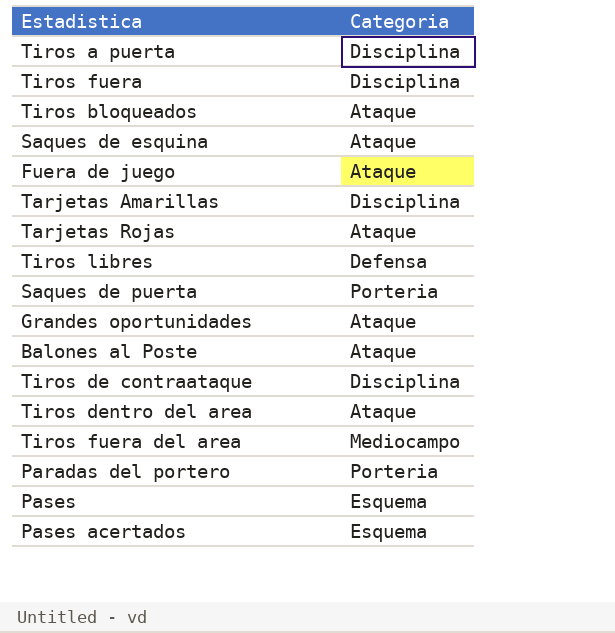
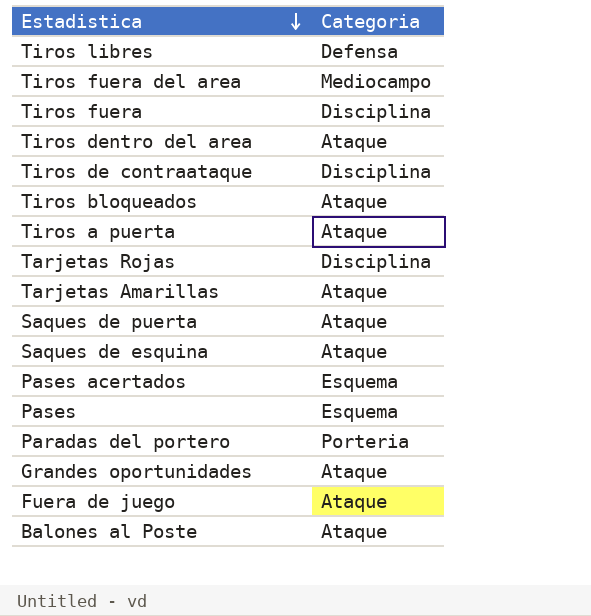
row order: none -> Estadistica descending
Tiros a puerta | Categoria: Disciplina -> Ataque
Tarjetas Rojas | Categoria: Ataque -> Disciplina
Tarjetas Amarillas | Categoria: Disciplina -> Ataque
Saques de puerta | Categoria: Porteria -> Ataque

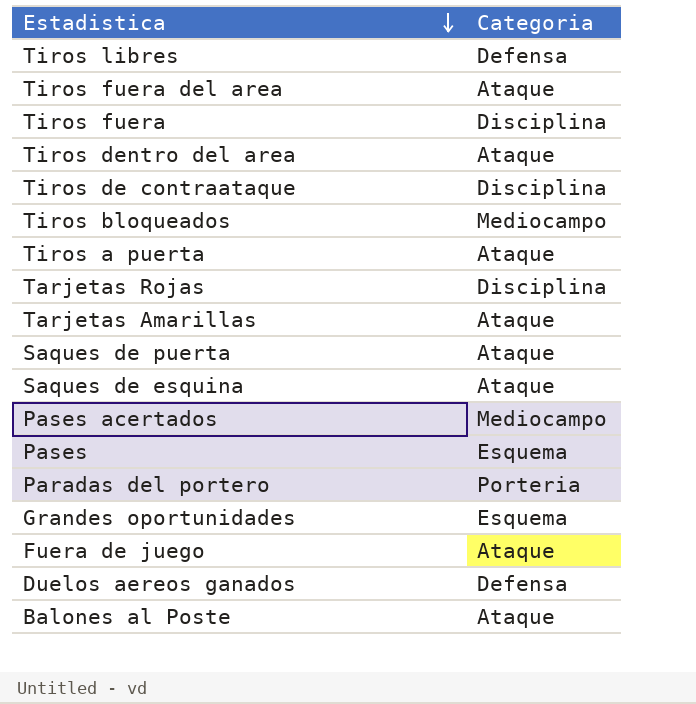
Tiros fuera del area | Categoria: Mediocampo -> Ataque
Tiros bloqueados | Categoria: Ataque -> Mediocampo
Pases acertados | Categoria: Esquema -> Mediocampo
Grandes oportunidades | Categoria: Ataque -> Esquema
row Duelos aereos ganados: none -> Defensa

